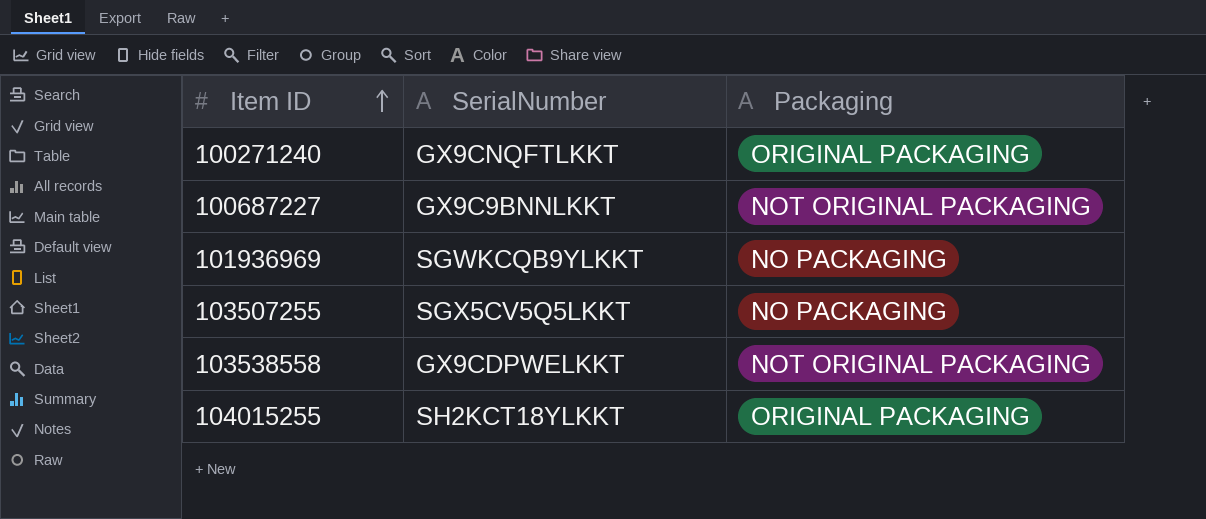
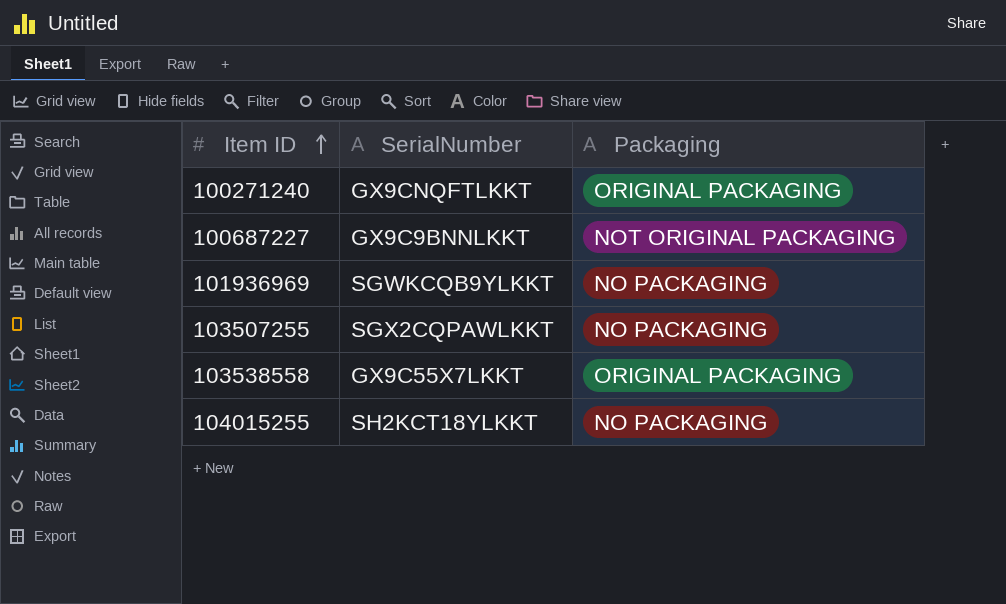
103507255 | SerialNumber: SGX5CV5Q5LKKT -> SGX2CQPAWLKKT
103538558 | SerialNumber: GX9CDPWELKKT -> GX9C55X7LKKT
103538558 | Packaging: NOT ORIGINAL PACKAGING -> ORIGINAL PACKAGING
104015255 | Packaging: ORIGINAL PACKAGING -> NO PACKAGING

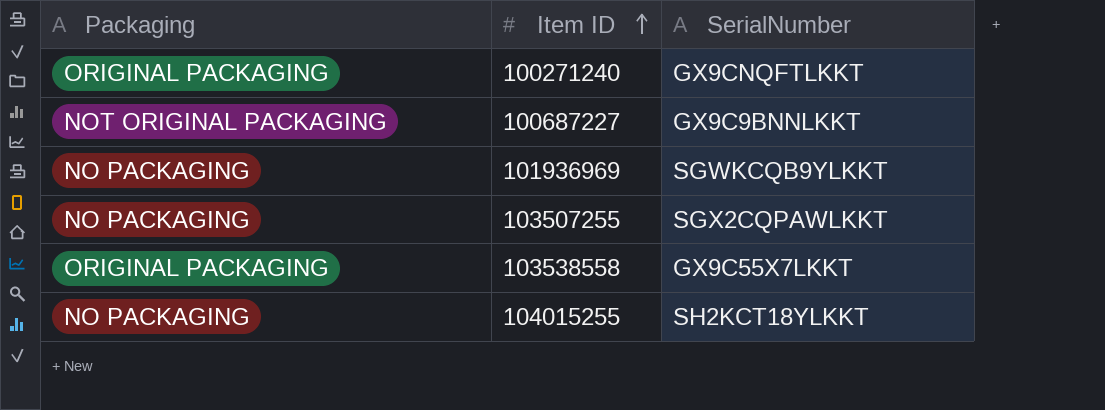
column Packaging | position: 3 -> 1

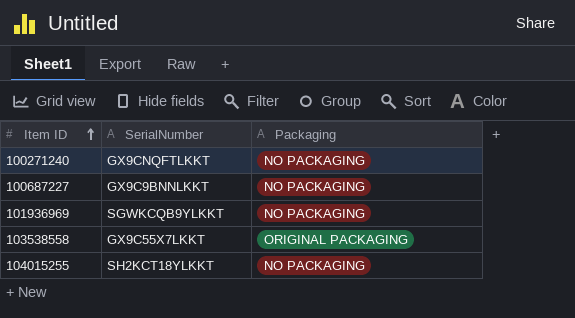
column Packaging | position: 1 -> 3
row 103507255: NO PACKAGING | SGX2CQPAWLKKT -> none
100271240 | Packaging: ORIGINAL PACKAGING -> NO PACKAGING
100687227 | Packaging: NOT ORIGINAL PACKAGING -> NO PACKAGING

